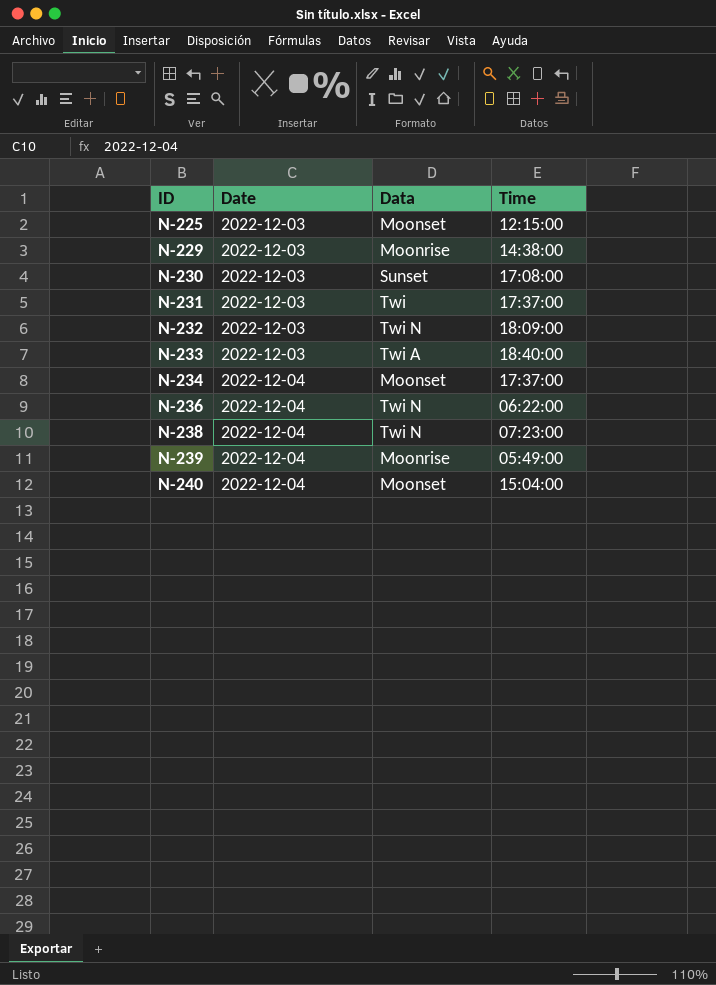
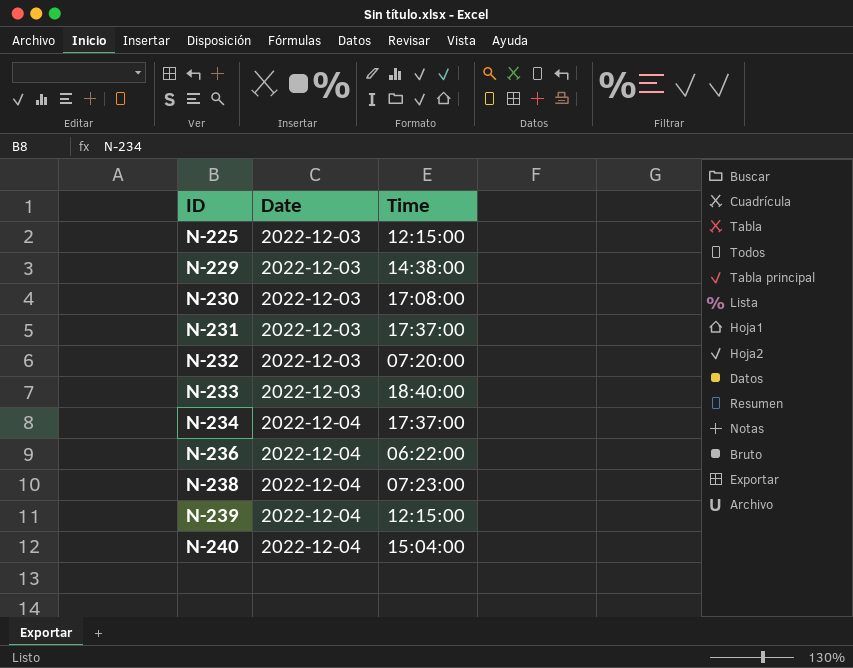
column Data | position: 3 -> none
N-232 | Time: 18:09:00 -> 07:20:00
N-239 | Time: 05:49:00 -> 12:15:00

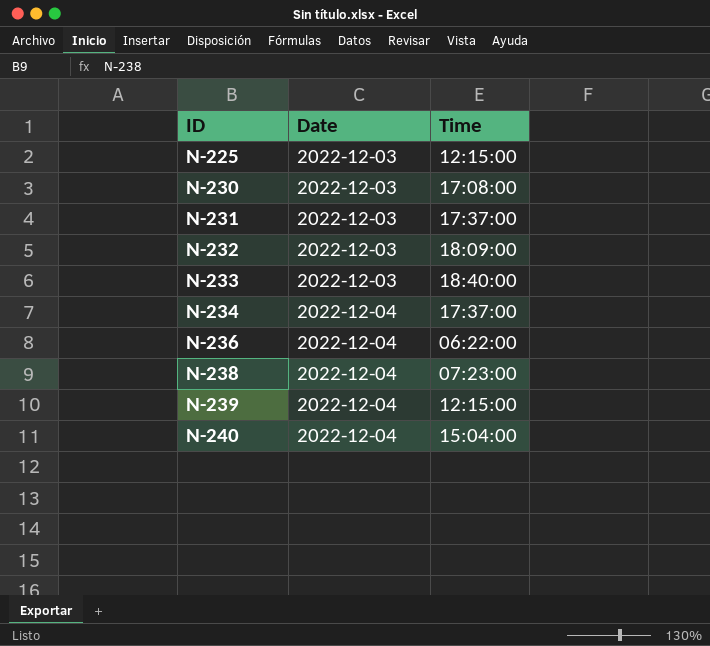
row N-229: 2022-12-03 | 14:38:00 -> none
N-232 | Time: 07:20:00 -> 18:09:00

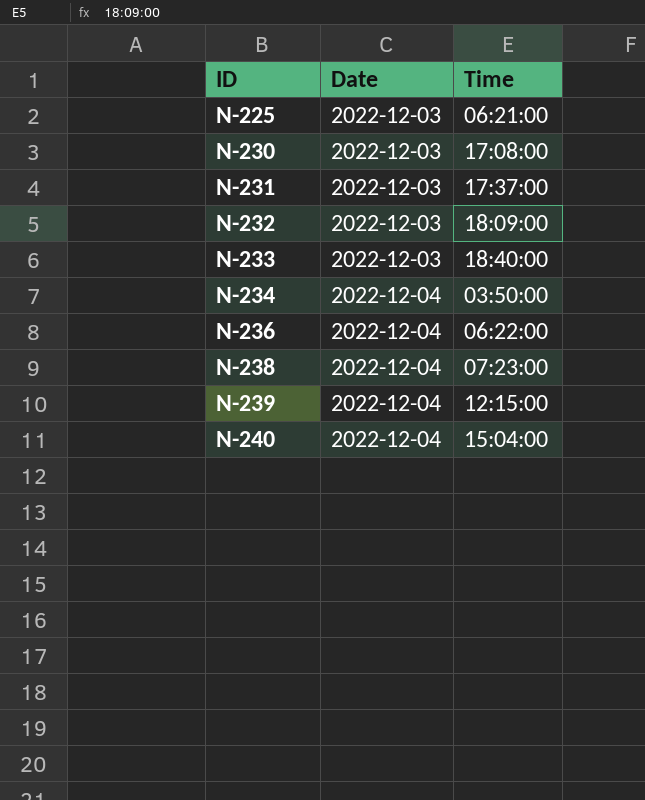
N-225 | Time: 12:15:00 -> 06:21:00
N-234 | Time: 17:37:00 -> 03:50:00

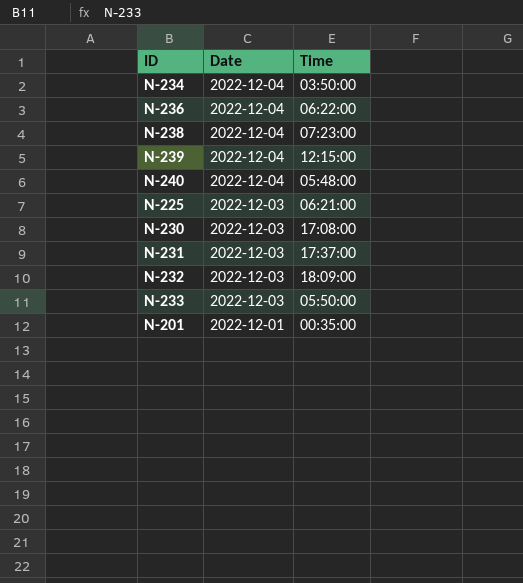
row order: ID ascending -> Date descending
N-240 | Time: 15:04:00 -> 05:48:00
N-233 | Time: 18:40:00 -> 05:50:00
row N-201: none -> 2022-12-01 | 00:35:00

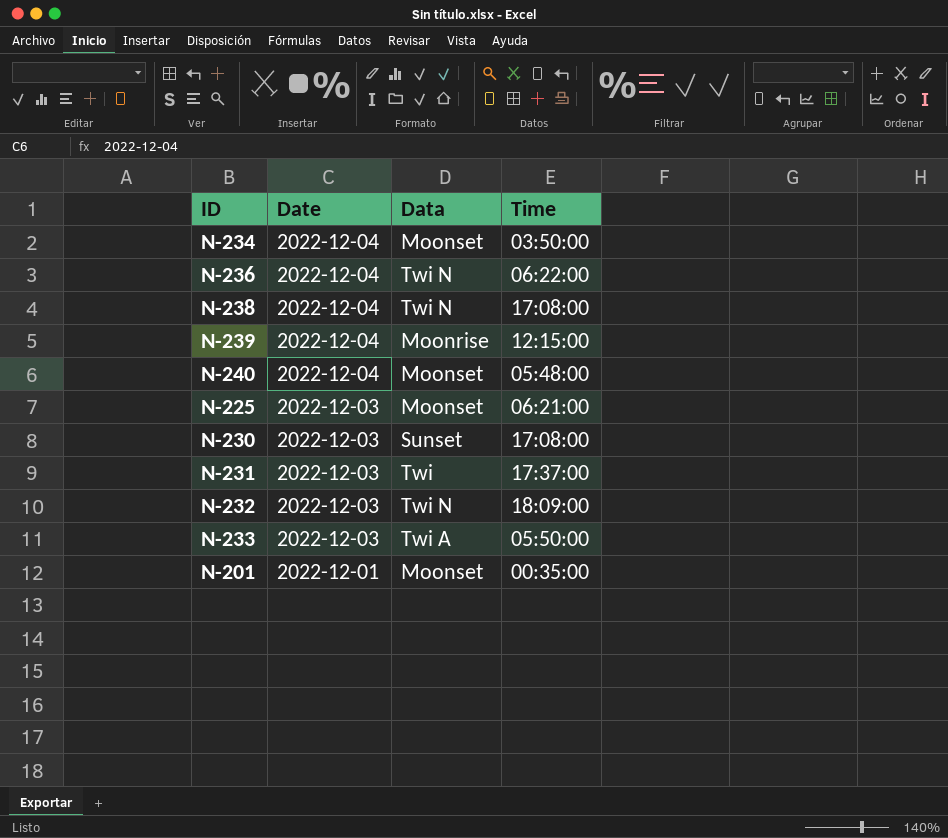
column Data | position: none -> 3
N-238 | Time: 07:23:00 -> 17:08:00

